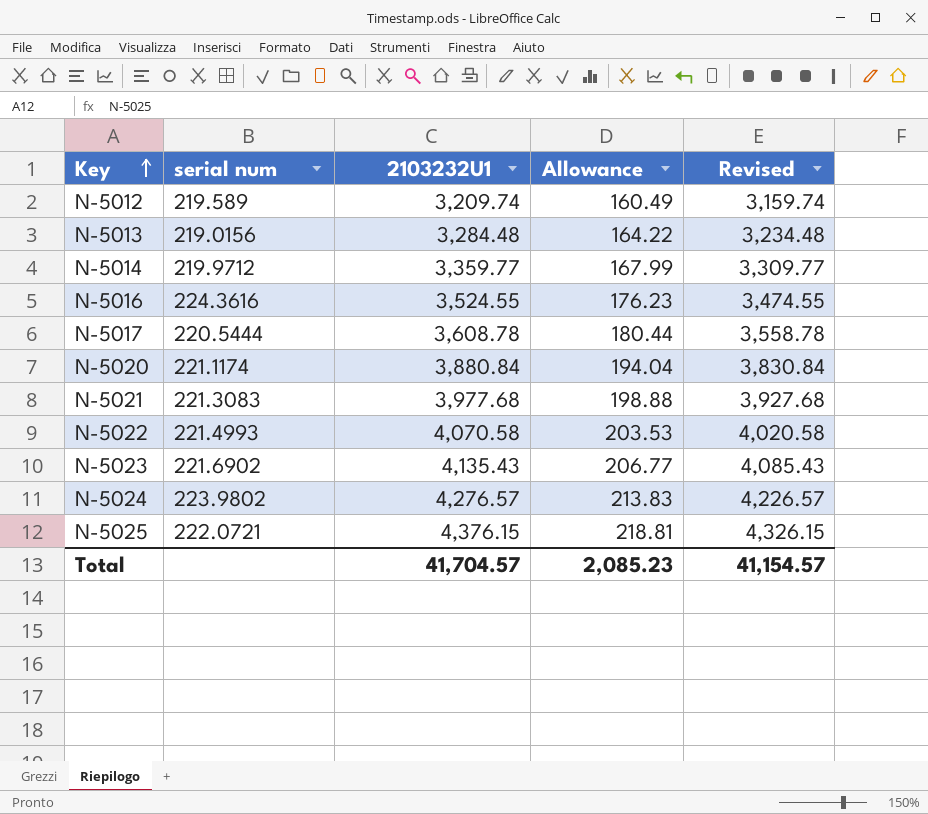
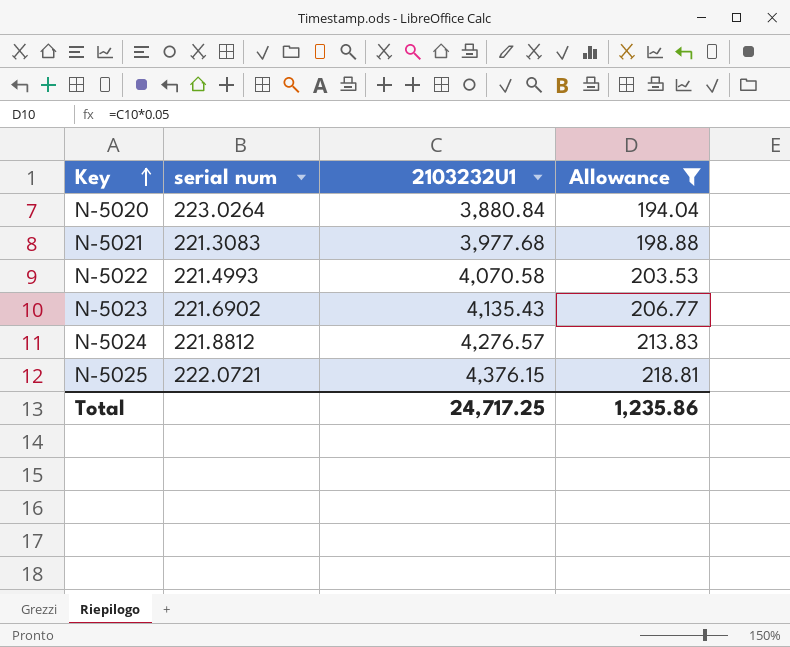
filter: none -> Allowance >= 194.04
column Revised | formula: [2103232U1] - 50 -> none
N-5020 | serial num: 221.1174 -> 223.0264
N-5024 | serial num: 223.9802 -> 221.8812
Total | 2103232U1: 41,704.57 -> 24,717.25
Total | Allowance: 2,085.23 -> 1,235.86

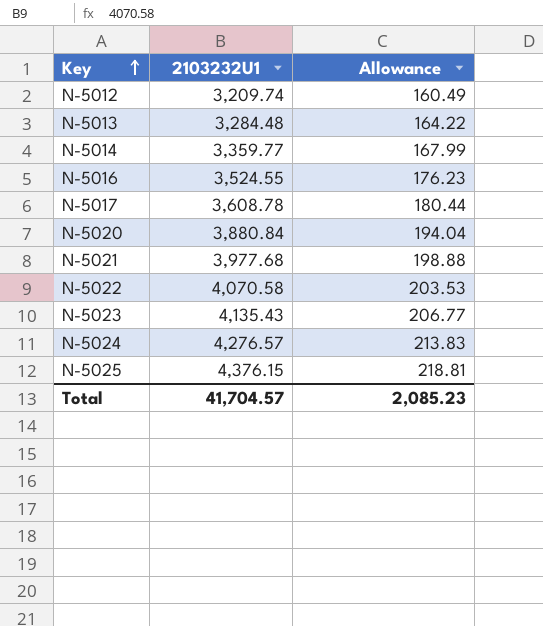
filter: Allowance >= 194.04 -> none
column serial num | position: 2 -> none
Total | 2103232U1: 24,717.25 -> 41,704.57
Total | Allowance: 1,235.86 -> 2,085.23

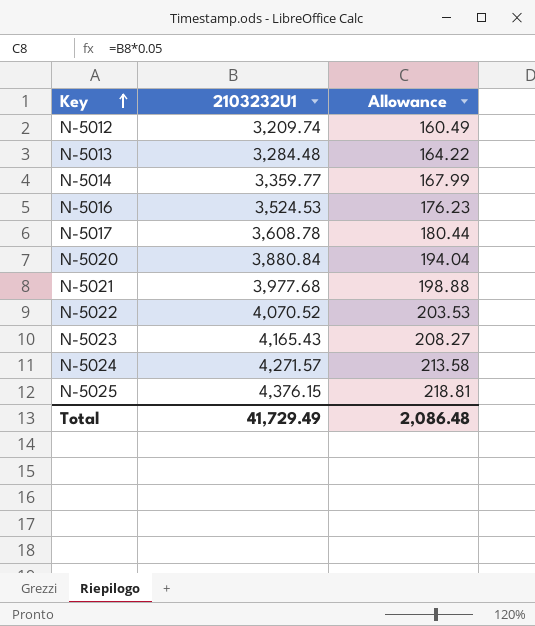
N-5016 | 2103232U1: 3,524.55 -> 3,524.53
N-5022 | 2103232U1: 4,070.58 -> 4,070.52
N-5023 | 2103232U1: 4,135.43 -> 4,165.43
N-5023 | Allowance: 206.77 -> 208.27
N-5024 | 2103232U1: 4,276.57 -> 4,271.57
N-5024 | Allowance: 213.83 -> 213.58
Total | 2103232U1: 41,704.57 -> 41,729.49
Total | Allowance: 2,085.23 -> 2,086.48

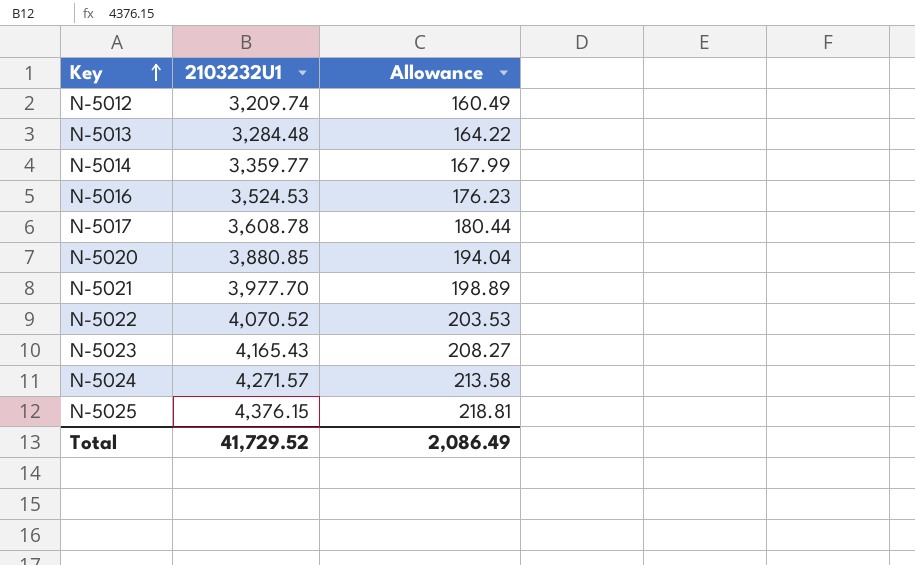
N-5020 | 2103232U1: 3,880.84 -> 3,880.85
N-5021 | 2103232U1: 3,977.68 -> 3,977.70
N-5021 | Allowance: 198.88 -> 198.89
Total | 2103232U1: 41,729.49 -> 41,729.52
Total | Allowance: 2,086.48 -> 2,086.49

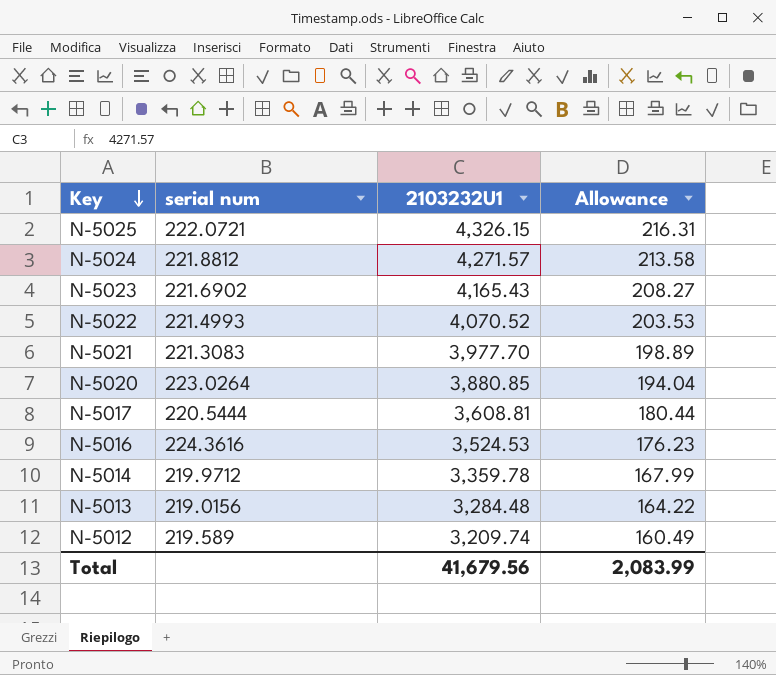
row order: Key ascending -> Key descending
column serial num | position: none -> 2
N-5025 | 2103232U1: 4,376.15 -> 4,326.15
N-5025 | Allowance: 218.81 -> 216.31
N-5017 | 2103232U1: 3,608.78 -> 3,608.81
N-5014 | 2103232U1: 3,359.77 -> 3,359.78
Total | 2103232U1: 41,729.52 -> 41,679.56
Total | Allowance: 2,086.49 -> 2,083.99

